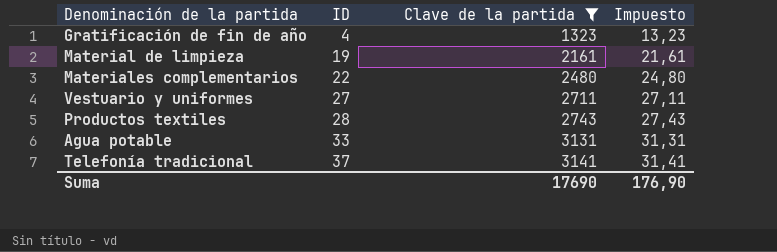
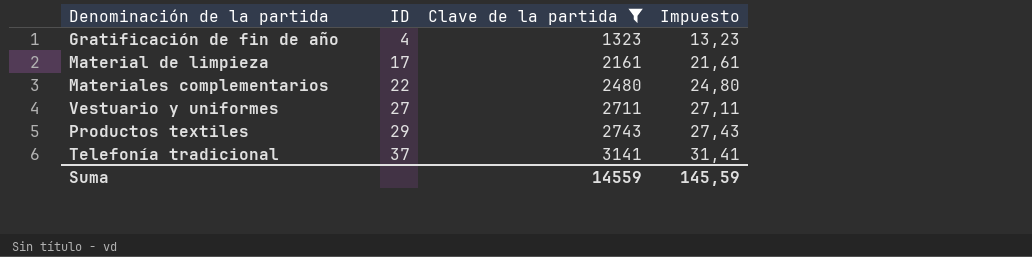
row Agua potable: 33 | 3131 | 31,31 -> none
Material de limpieza | ID: 19 -> 17
Productos textiles | ID: 28 -> 29
Suma | Clave de la partida: 17690 -> 14559
Suma | Impuesto: 176,90 -> 145,59

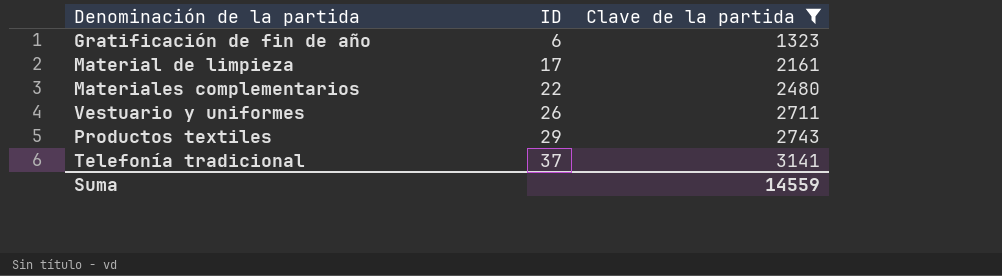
column Impuesto | formula: [Clave de la partida] * 0,01 -> none
Gratificación de fin de año | ID: 4 -> 6
Vestuario y uniformes | ID: 27 -> 26

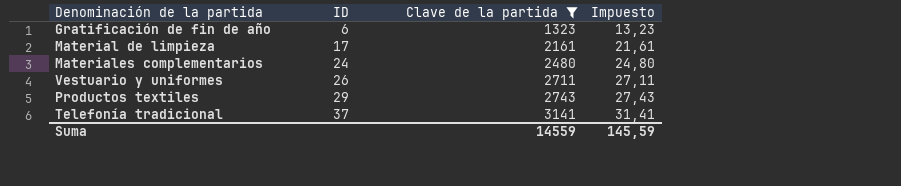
column Impuesto | formula: none -> [Clave de la partida] * 0,01
Materiales complementarios | ID: 22 -> 24

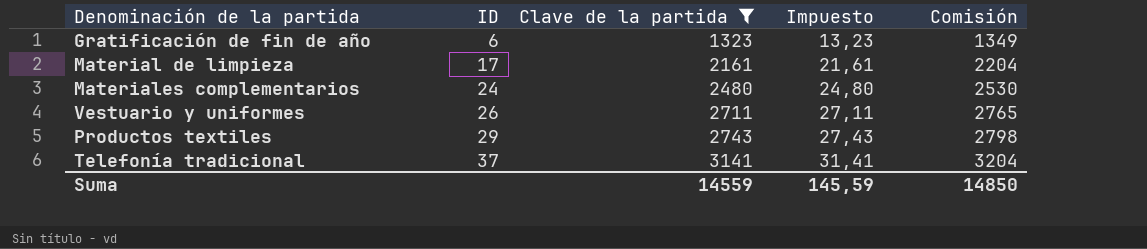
column Comisión | formula: none -> [Clave de la partida] * 1,02

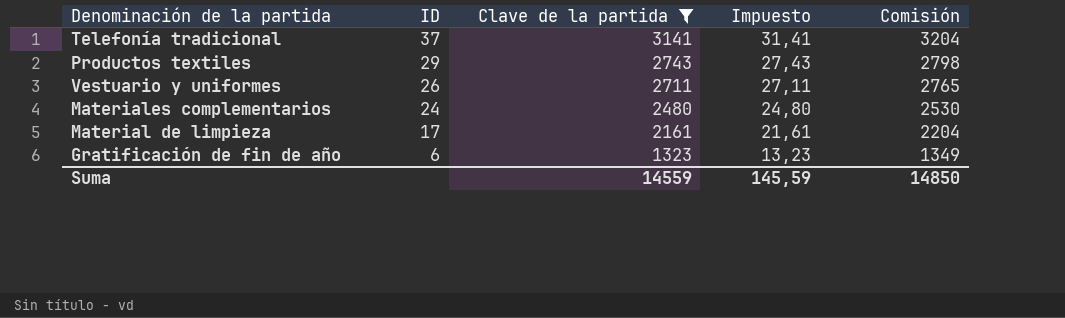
row order: ID ascending -> ID descending

